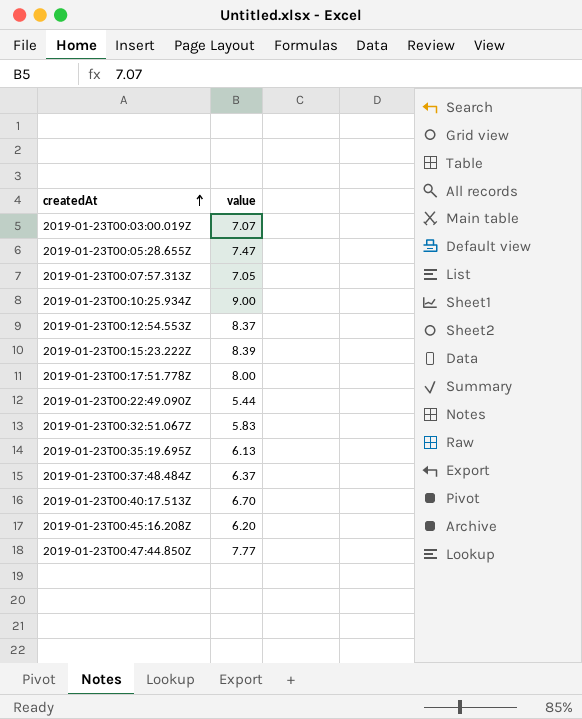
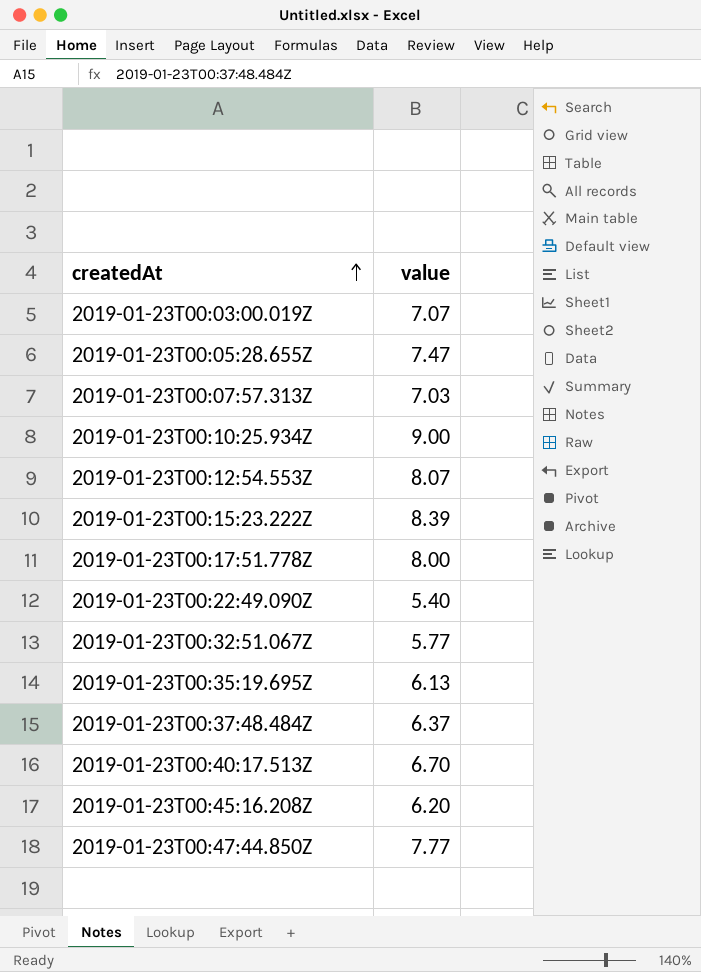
2019-01-23T00:07:57.313Z | value: 7.05 -> 7.03
2019-01-23T00:12:54.553Z | value: 8.37 -> 8.07
2019-01-23T00:22:49.090Z | value: 5.44 -> 5.40
2019-01-23T00:32:51.067Z | value: 5.83 -> 5.77

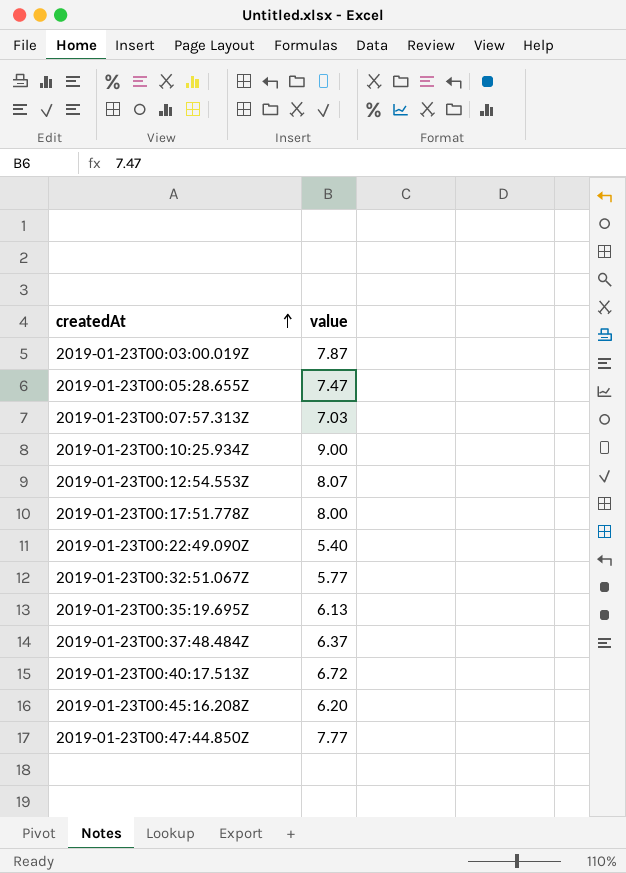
row 2019-01-23T00:15:23.222Z: 8.39 -> none
2019-01-23T00:03:00.019Z | value: 7.07 -> 7.87
2019-01-23T00:40:17.513Z | value: 6.70 -> 6.72

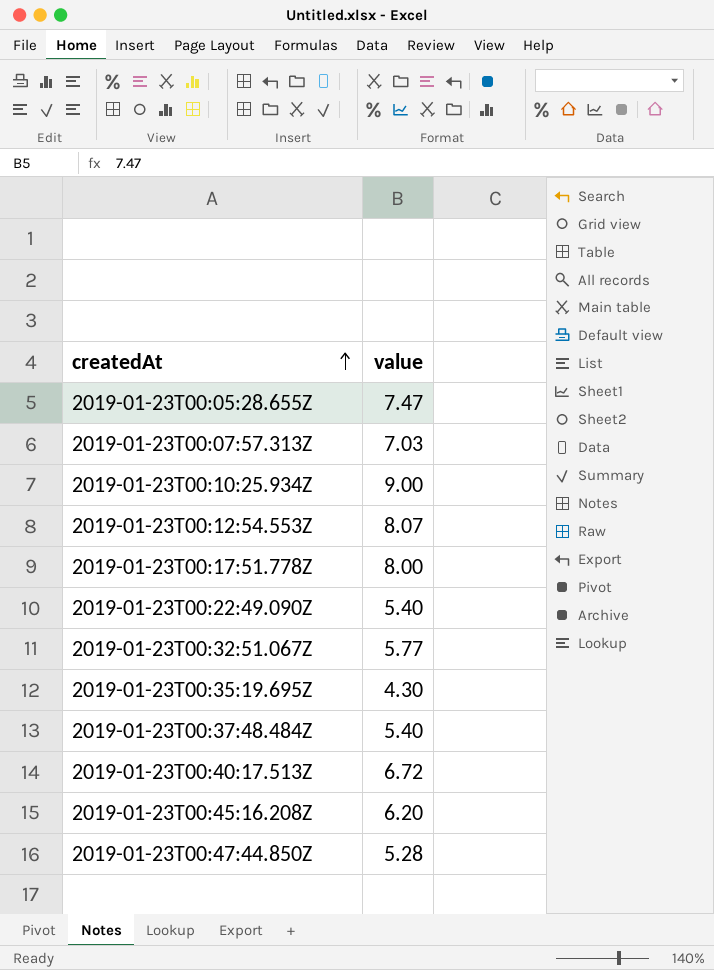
row 2019-01-23T00:03:00.019Z: 7.87 -> none
2019-01-23T00:35:19.695Z | value: 6.13 -> 4.30
2019-01-23T00:37:48.484Z | value: 6.37 -> 5.40
2019-01-23T00:47:44.850Z | value: 7.77 -> 5.28

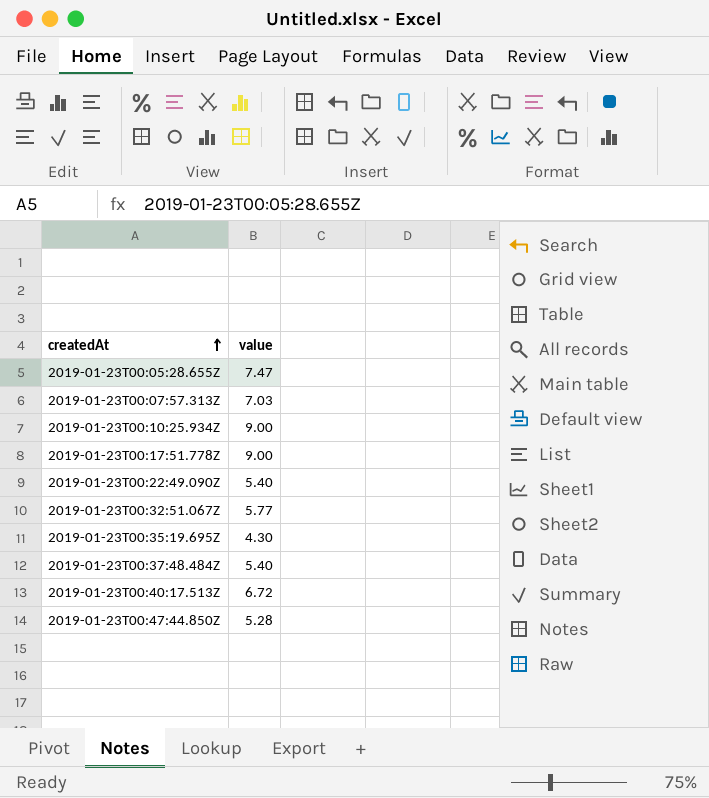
row 2019-01-23T00:12:54.553Z: 8.07 -> none
row 2019-01-23T00:45:16.208Z: 6.20 -> none
2019-01-23T00:17:51.778Z | value: 8.00 -> 9.00

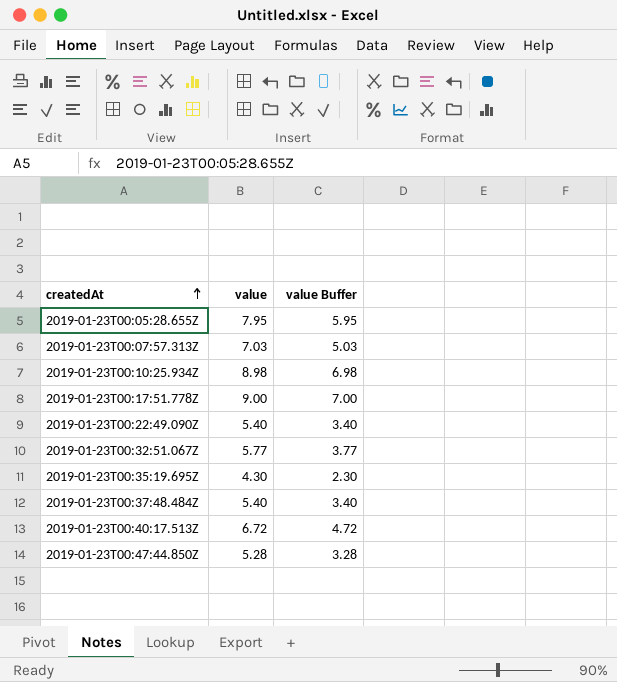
column value Buffer | formula: none -> [value] - 2
2019-01-23T00:05:28.655Z | value: 7.47 -> 7.95
2019-01-23T00:10:25.934Z | value: 9.00 -> 8.98

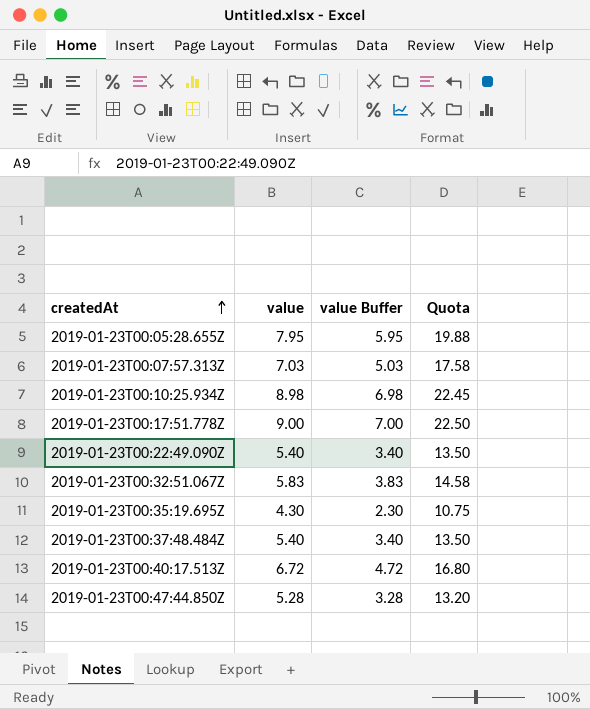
column Quota | formula: none -> [value] * 2.5
2019-01-23T00:32:51.067Z | value: 5.77 -> 5.83
2019-01-23T00:32:51.067Z | value Buffer: 3.77 -> 3.83

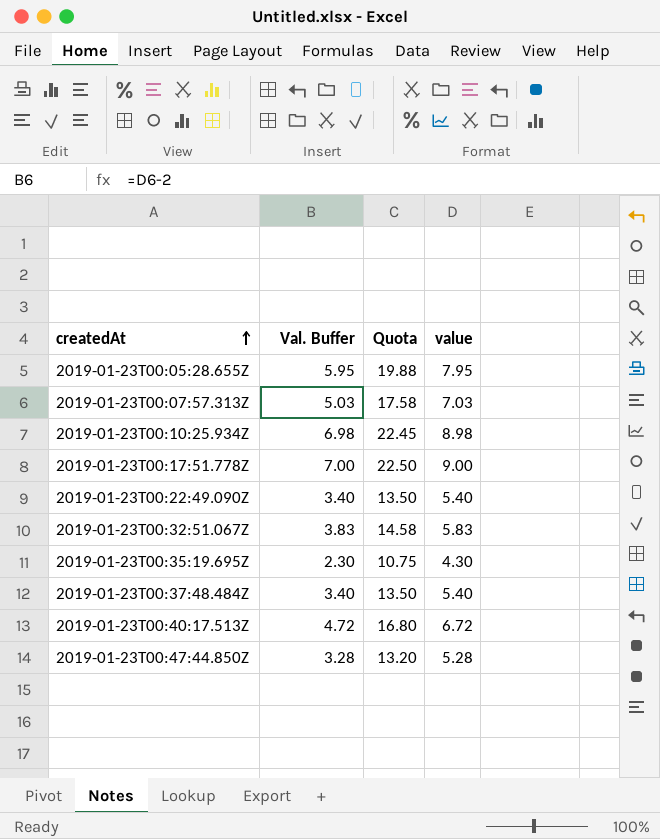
column name: value Buffer -> Val. Buffer
column value | position: 2 -> 4

